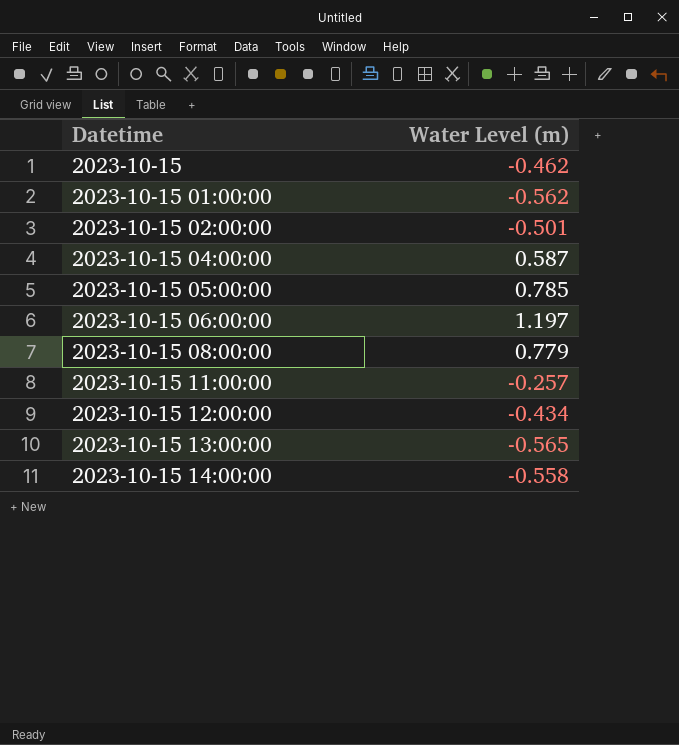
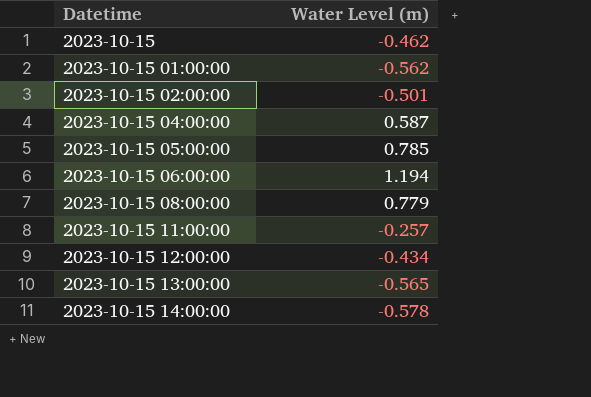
2023-10-15 06:00:00 | Water Level (m): 1.197 -> 1.194
2023-10-15 14:00:00 | Water Level (m): -0.558 -> -0.578

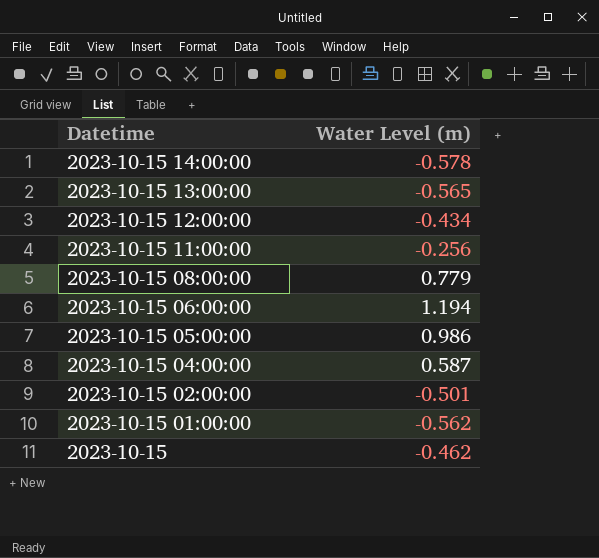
row order: Datetime ascending -> Datetime descending
2023-10-15 11:00:00 | Water Level (m): -0.257 -> -0.256
2023-10-15 05:00:00 | Water Level (m): 0.785 -> 0.986

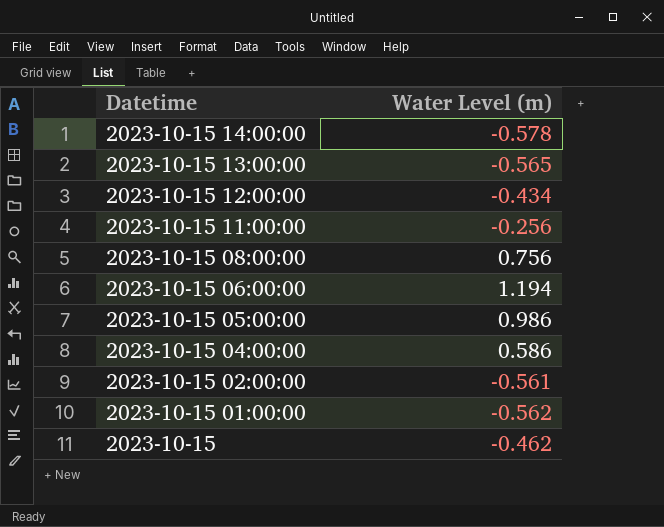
2023-10-15 08:00:00 | Water Level (m): 0.779 -> 0.756
2023-10-15 04:00:00 | Water Level (m): 0.587 -> 0.586
2023-10-15 02:00:00 | Water Level (m): -0.501 -> -0.561

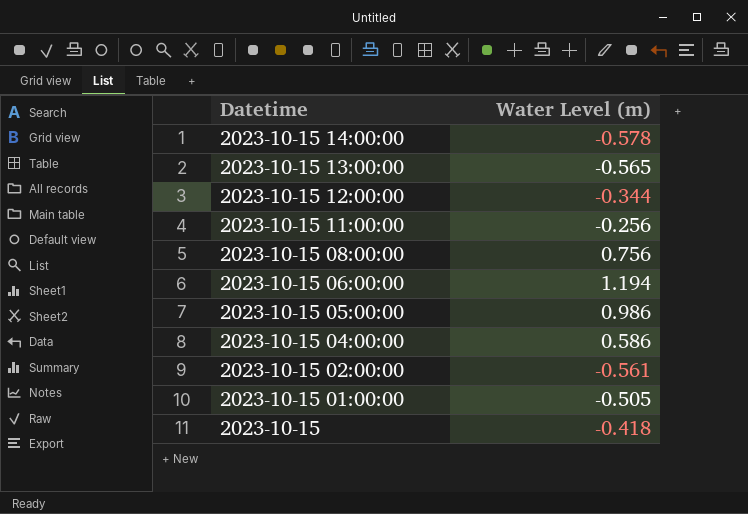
2023-10-15 12:00:00 | Water Level (m): -0.434 -> -0.344
2023-10-15 01:00:00 | Water Level (m): -0.562 -> -0.505
2023-10-15 | Water Level (m): -0.462 -> -0.418

